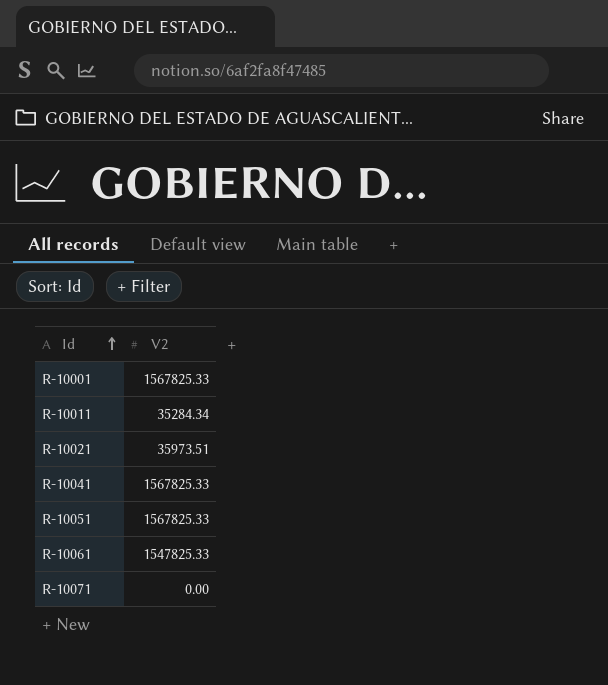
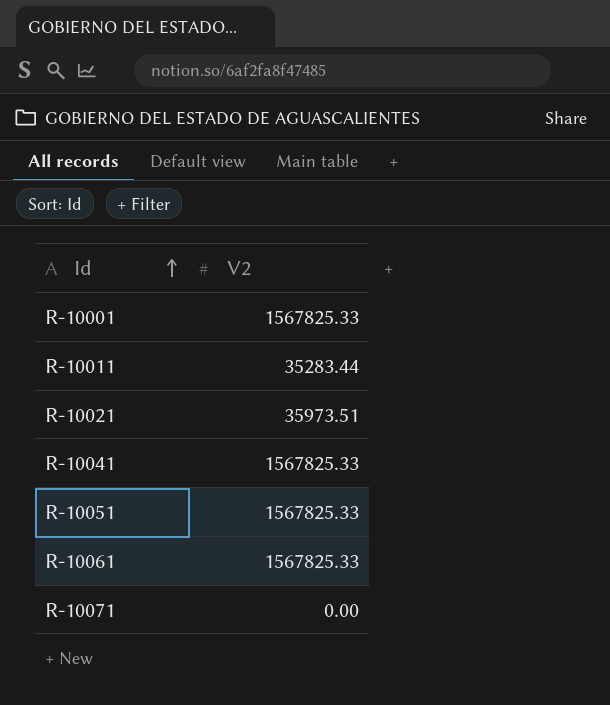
R-10011 | V2: 35284.34 -> 35283.44
R-10061 | V2: 1547825.33 -> 1567825.33

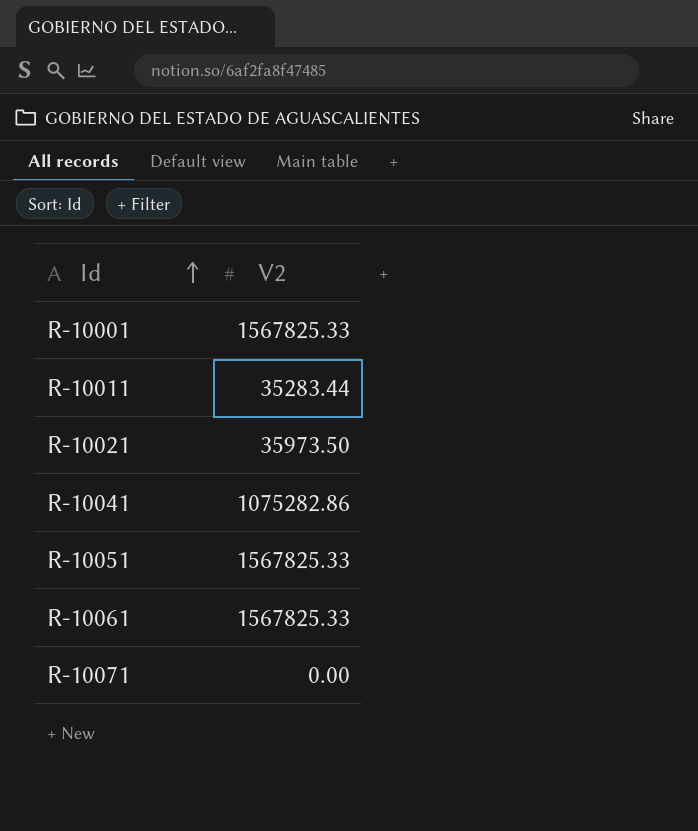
R-10021 | V2: 35973.51 -> 35973.50
R-10041 | V2: 1567825.33 -> 1075282.86

